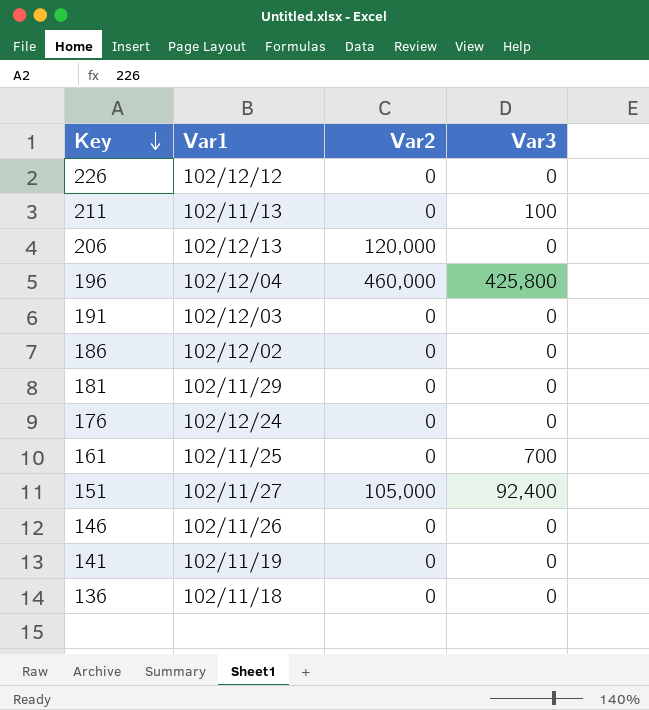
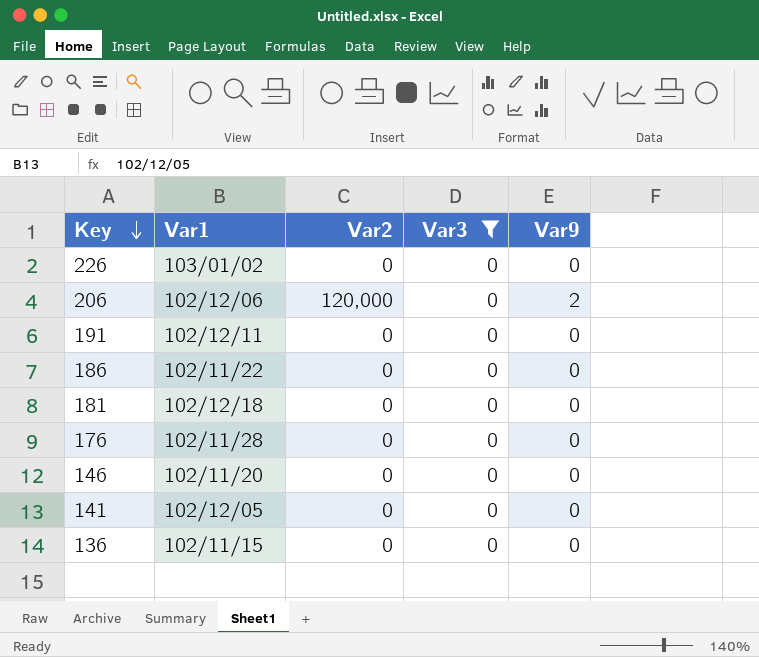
filter: none -> Var3 = 0
column Var9 | position: none -> 5
226 | Var1: 102/12/12 -> 103/01/02
206 | Var1: 102/12/13 -> 102/12/06
191 | Var1: 102/12/03 -> 102/12/11
186 | Var1: 102/12/02 -> 102/11/22
181 | Var1: 102/11/29 -> 102/12/18
176 | Var1: 102/12/24 -> 102/11/28
146 | Var1: 102/11/26 -> 102/11/20
141 | Var1: 102/11/19 -> 102/12/05
136 | Var1: 102/11/18 -> 102/11/15

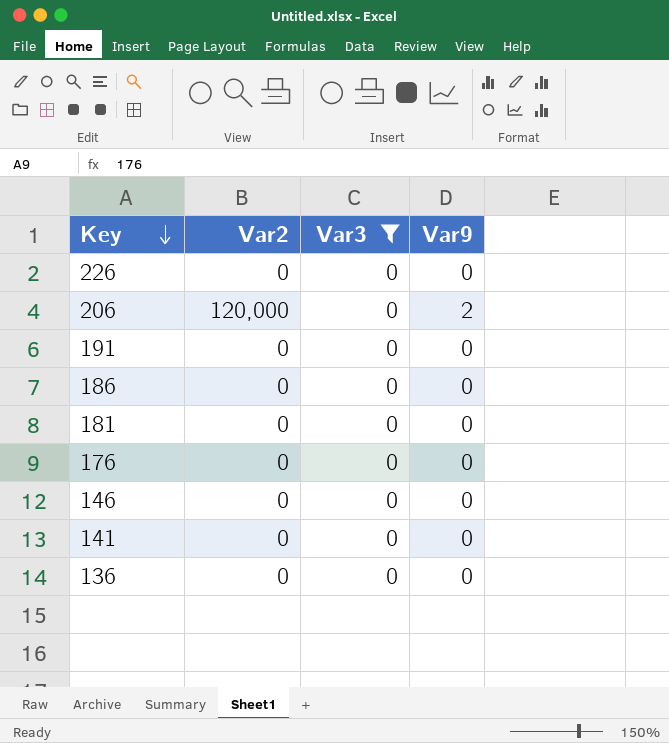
column Var1 | position: 2 -> none

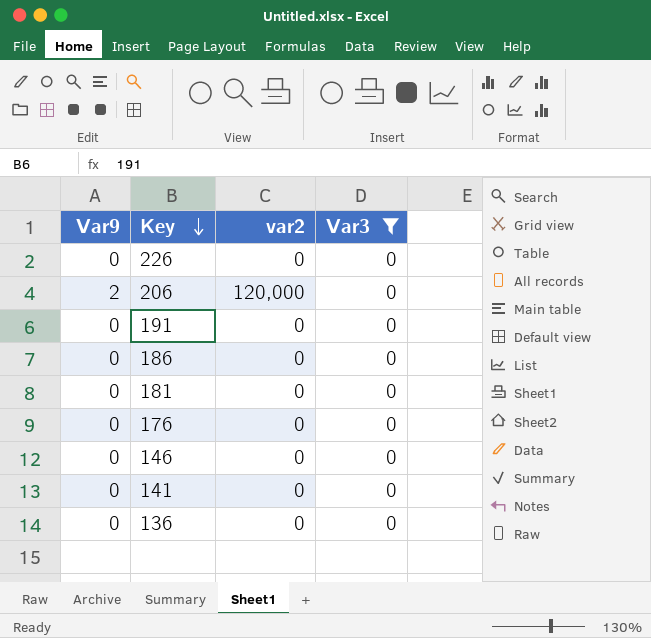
column Var9 | position: 4 -> 1
column name: Var2 -> var2

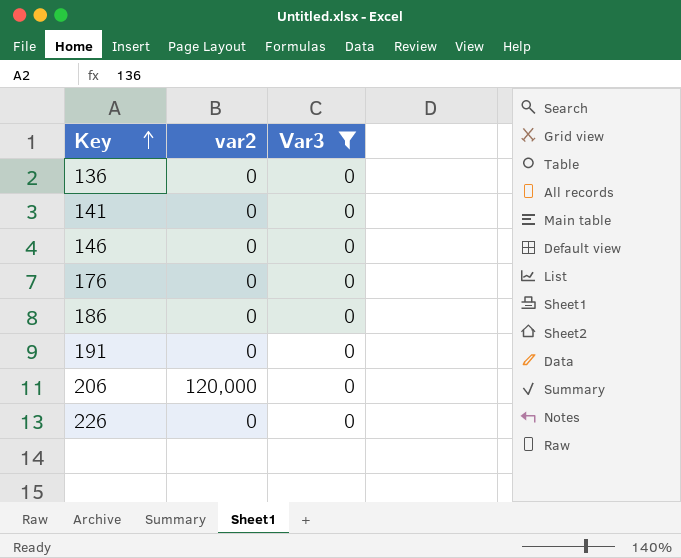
row order: Key descending -> Key ascending
column Var9 | position: 1 -> none
row 181: 0 | 0 | 0 -> none

